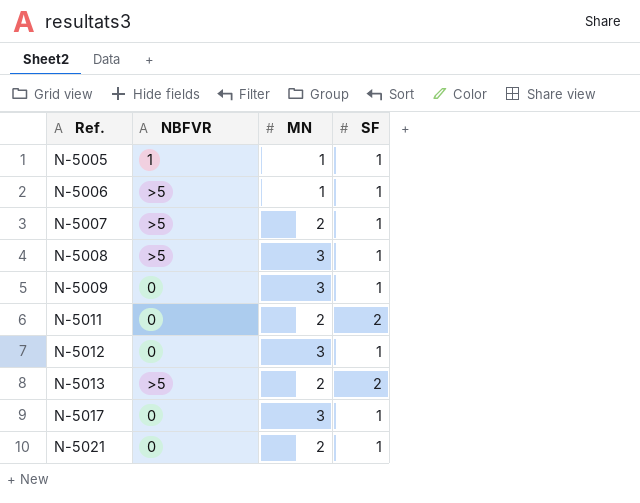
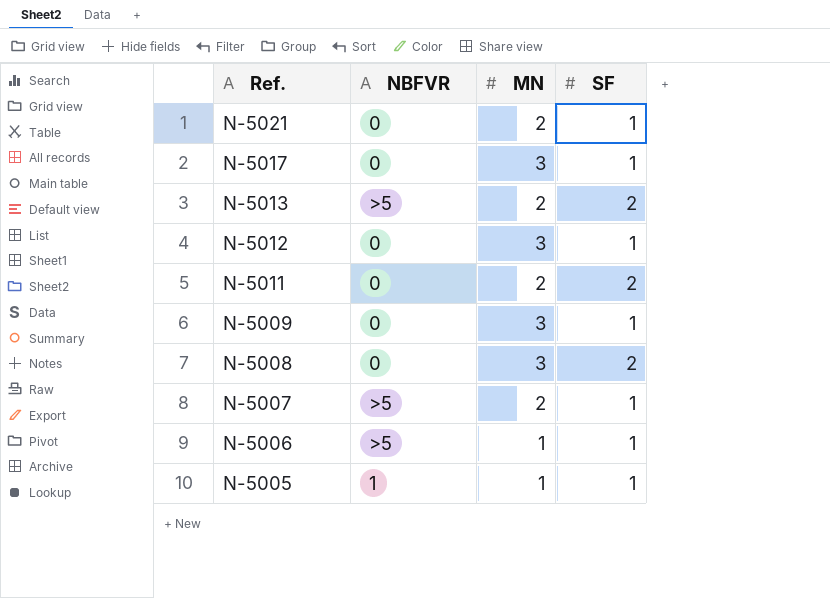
row order: Ref. ascending -> Ref. descending
N-5008 | NBFVR: >5 -> 0
N-5008 | SF: 1 -> 2

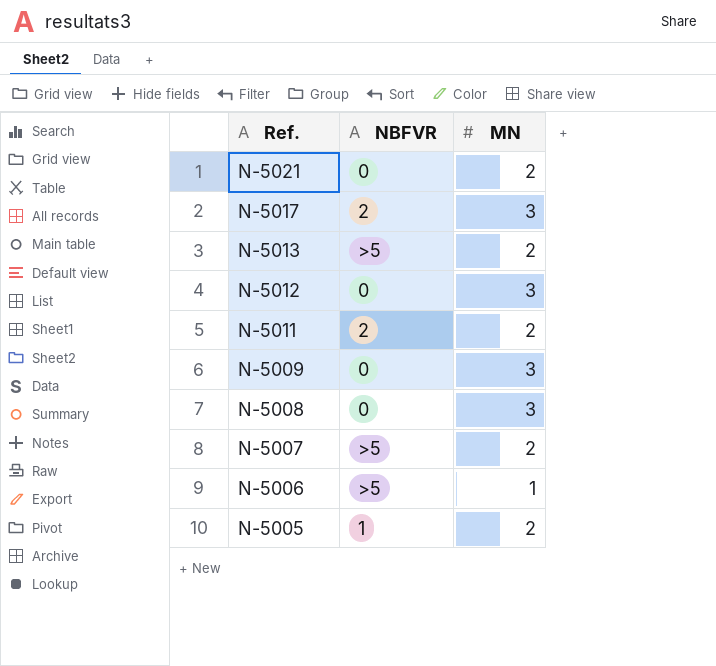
column SF | position: 4 -> none
N-5017 | NBFVR: 0 -> 2
N-5011 | NBFVR: 0 -> 2
N-5005 | MN: 1 -> 2

